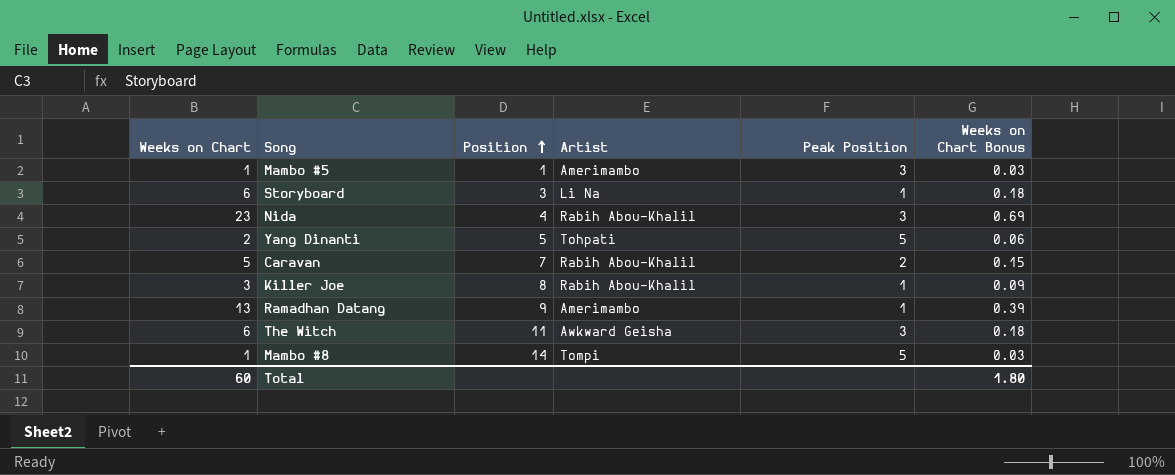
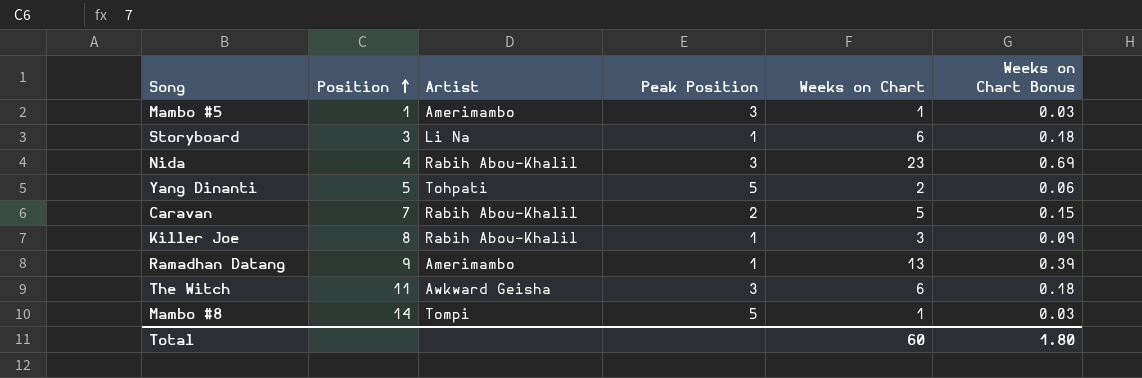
column Weeks on Chart | position: 1 -> 5

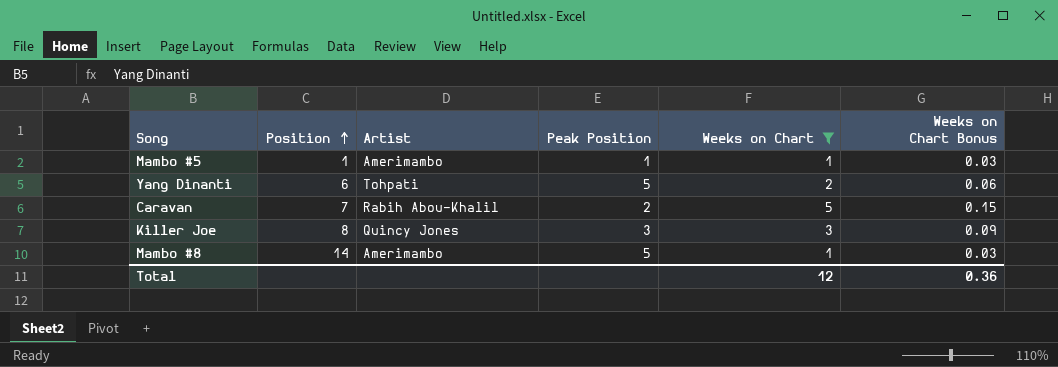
filter: none -> Weeks on Chart <= 5
Mambo #5 | Peak Position: 3 -> 1
Yang Dinanti | Position: 5 -> 6
Killer Joe | Artist: Rabih Abou-Khalil -> Quincy Jones
Killer Joe | Peak Position: 1 -> 3
Mambo #8 | Artist: Tompi -> Amerimambo
Total | Weeks on Chart: 60 -> 12
Total | Weeks on Chart Bonus: 1.80 -> 0.36

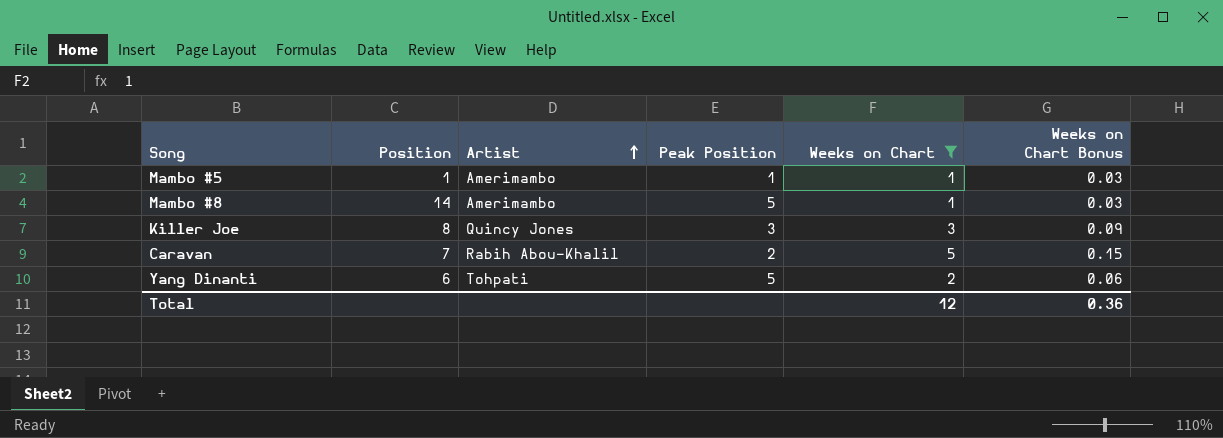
row order: Position ascending -> Artist ascending

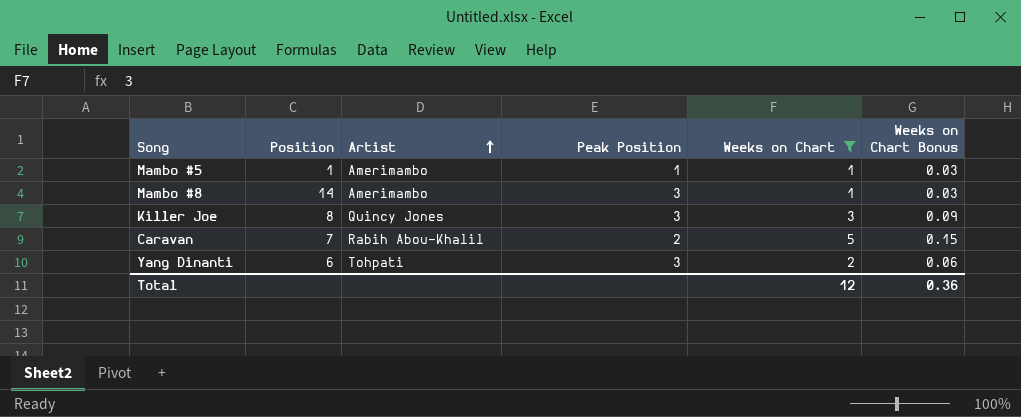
Mambo #8 | Peak Position: 5 -> 3
Yang Dinanti | Peak Position: 5 -> 3

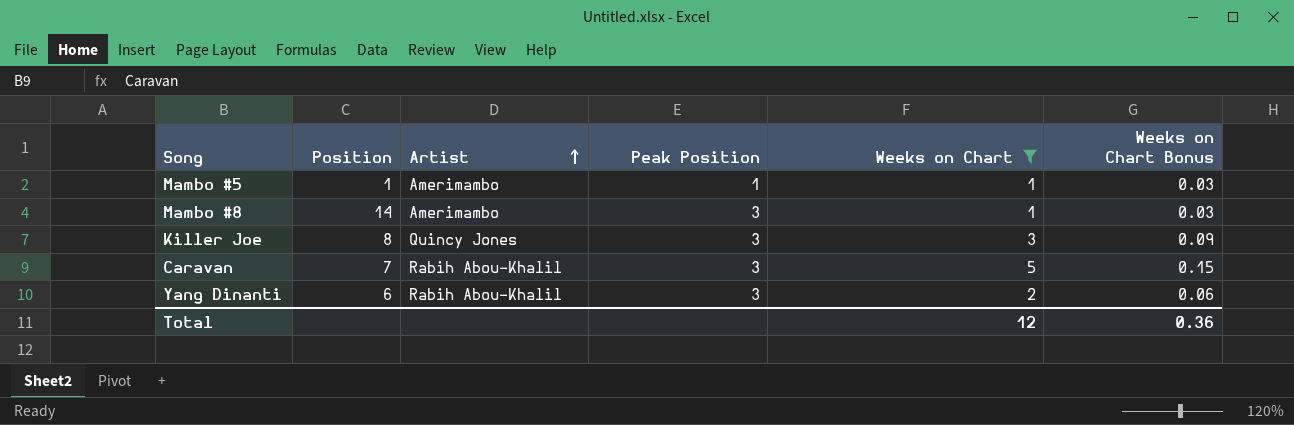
Caravan | Peak Position: 2 -> 3
Yang Dinanti | Artist: Tohpati -> Rabih Abou-Khalil

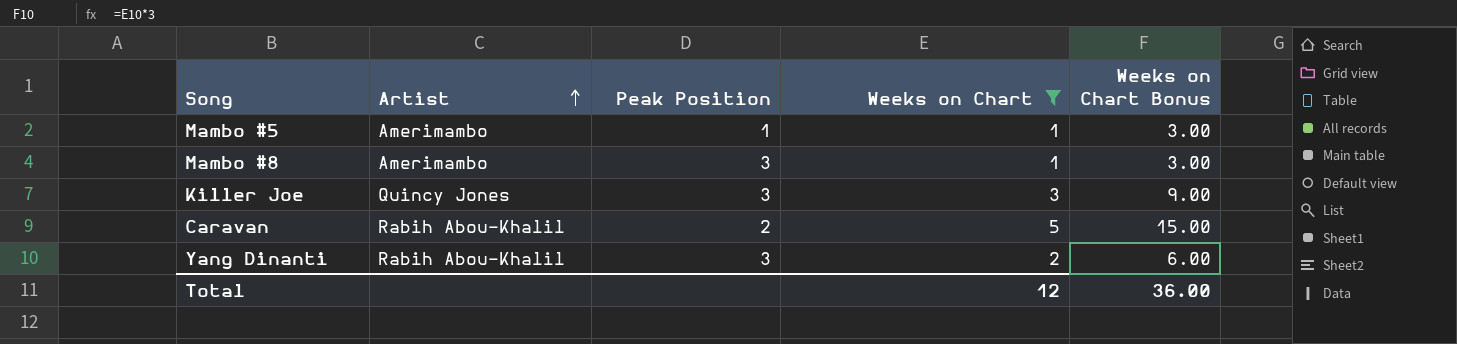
column Position | position: 2 -> none
column Weeks on Chart Bonus | formula: [Weeks on Chart] * 0.03 -> [Weeks on Chart] * 3
Caravan | Peak Position: 3 -> 2
Total | Weeks on Chart Bonus: 0.36 -> 36.00

